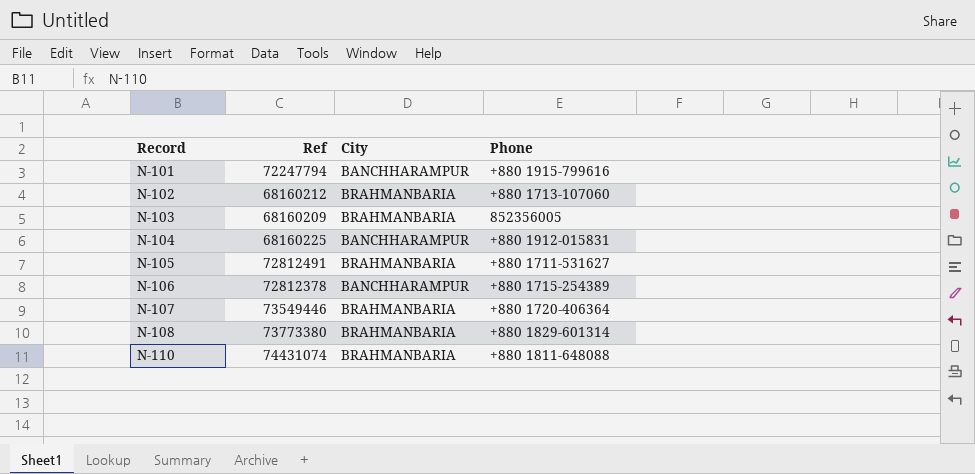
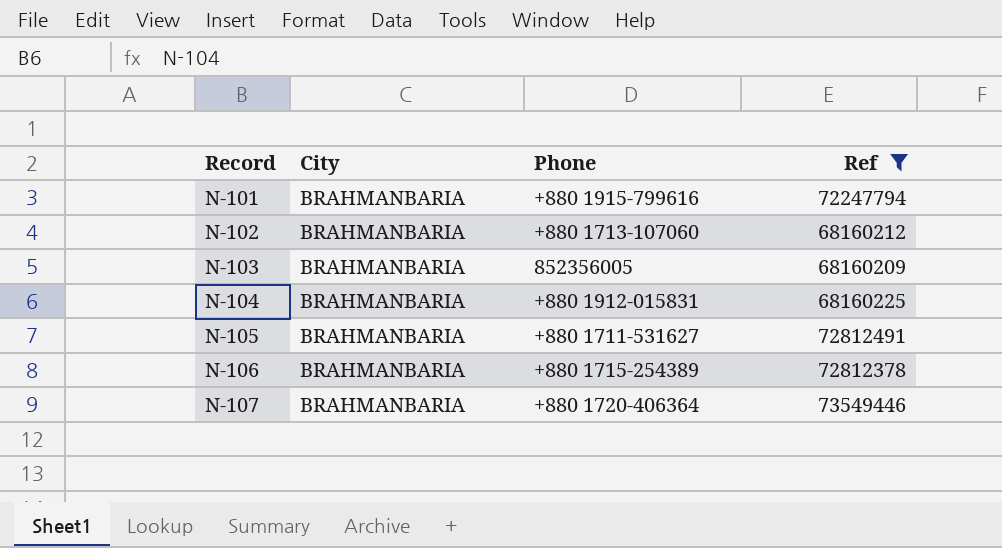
filter: none -> Ref <= 73549446
column Ref | position: 2 -> 4
N-101 | City: BANCHHARAMPUR -> BRAHMANBARIA
N-104 | City: BANCHHARAMPUR -> BRAHMANBARIA
N-106 | City: BANCHHARAMPUR -> BRAHMANBARIA

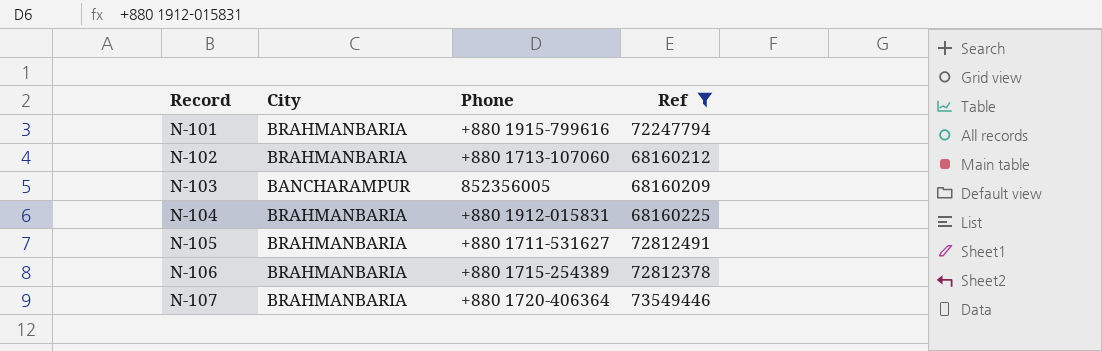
N-103 | City: BRAHMANBARIA -> BANCHARAMPUR

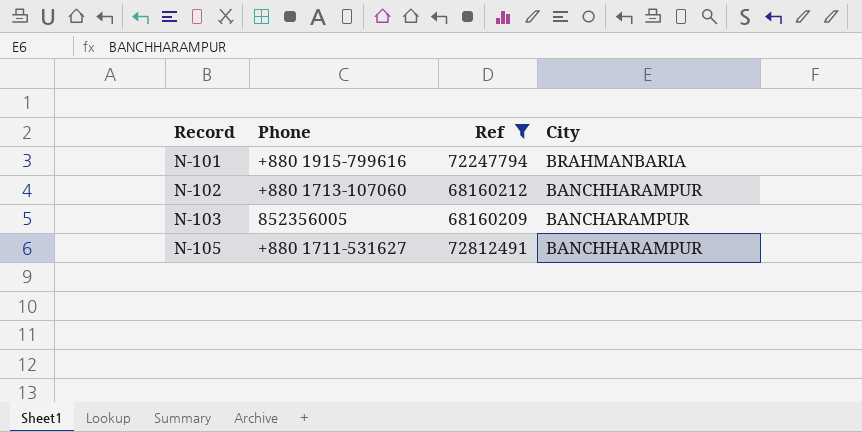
column City | position: 2 -> 4
row N-104: BRAHMANBARIA | +880 1912-015831 | 68160225 -> none
row N-106: BRAHMANBARIA | +880 1715-254389 | 72812378 -> none
row N-107: BRAHMANBARIA | +880 1720-406364 | 73549446 -> none
N-102 | City: BRAHMANBARIA -> BANCHHARAMPUR
N-105 | City: BRAHMANBARIA -> BANCHHARAMPUR

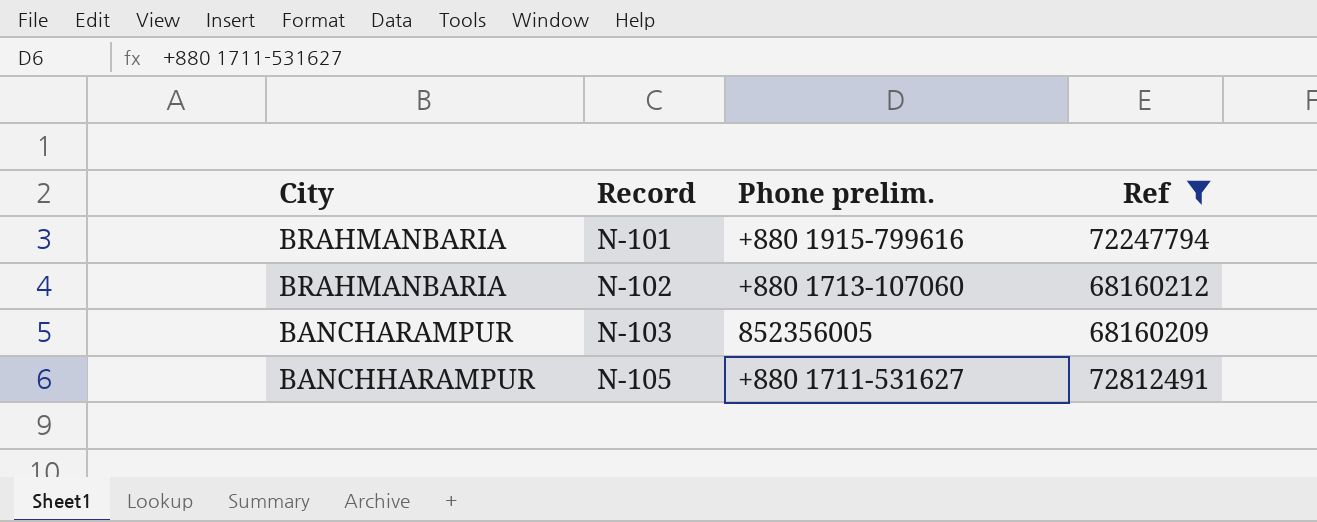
column City | position: 4 -> 1
column name: Phone -> Phone prelim.
N-102 | City: BANCHHARAMPUR -> BRAHMANBARIA

